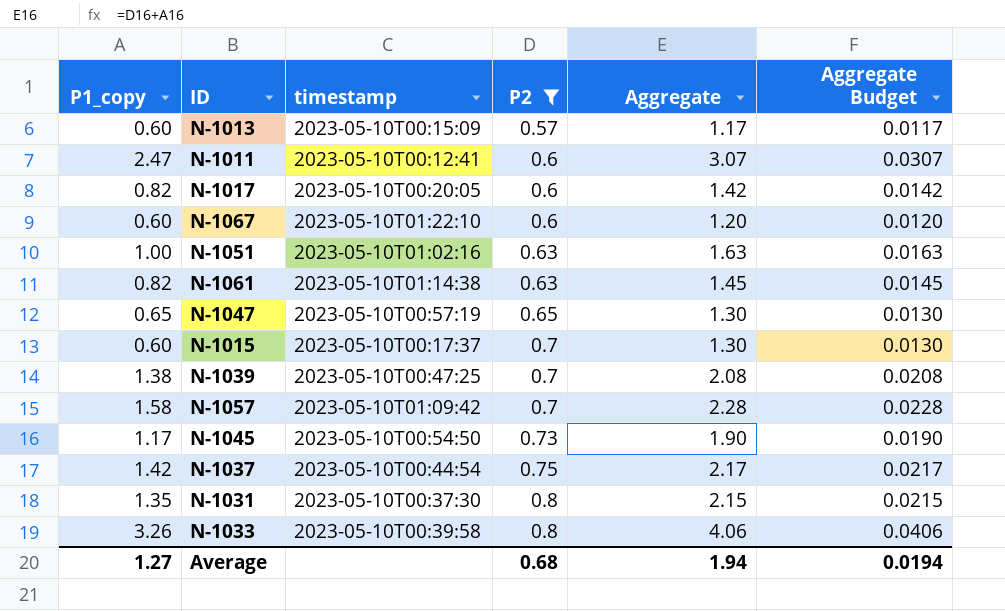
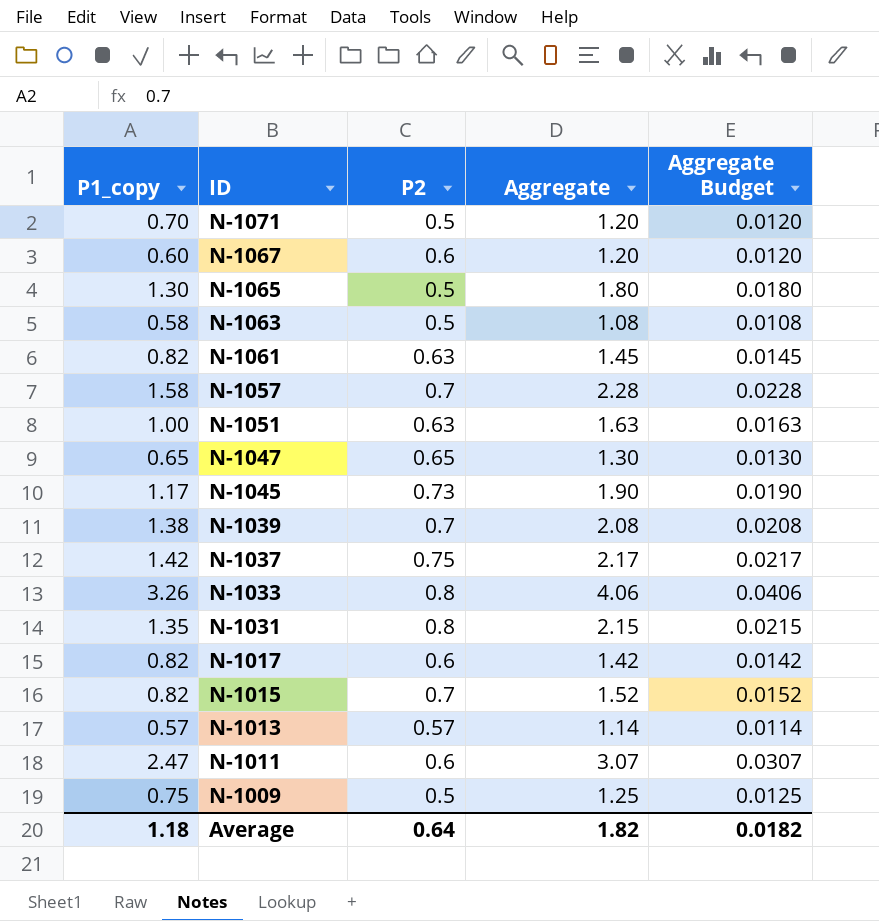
filter: P2 != 0.5 -> none
row order: P2 ascending -> ID descending
column timestamp | position: 3 -> none
N-1015 | P1_copy: 0.60 -> 0.82
N-1015 | Aggregate: 1.30 -> 1.52
N-1015 | Aggregate Budget: 0.0130 -> 0.0152
N-1013 | P1_copy: 0.60 -> 0.57
N-1013 | Aggregate: 1.17 -> 1.14
N-1013 | Aggregate Budget: 0.0117 -> 0.0114
Average | P1_copy: 1.27 -> 1.18
Average | P2: 0.68 -> 0.64
Average | Aggregate: 1.94 -> 1.82
Average | Aggregate Budget: 0.0194 -> 0.0182

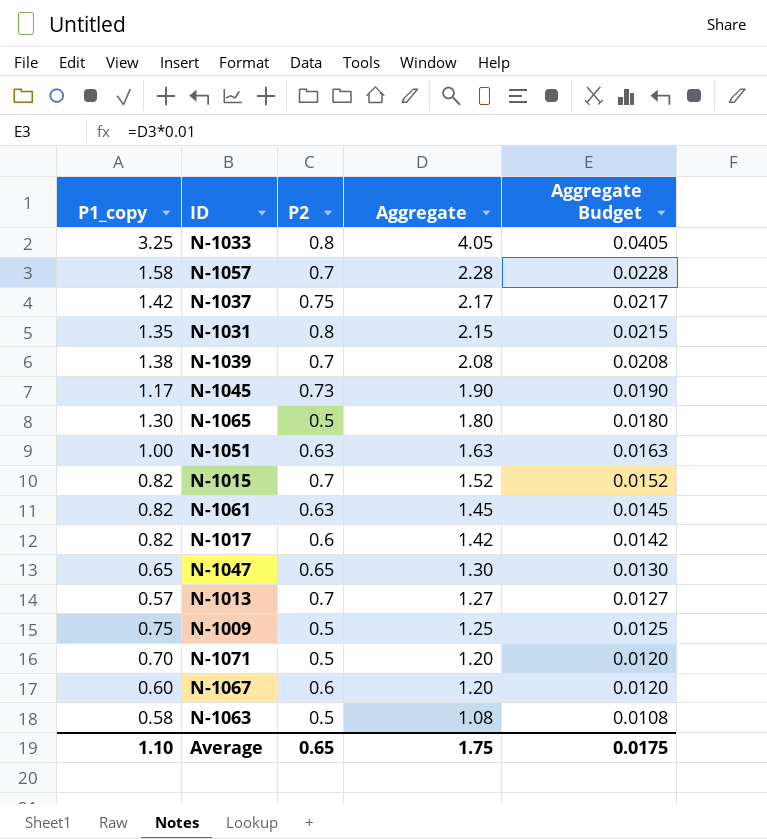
row order: ID descending -> Aggregate descending
row N-1011: 2.47 | 0.6 | 3.07 | 0.0307 -> none
N-1033 | P1_copy: 3.26 -> 3.25
N-1033 | Aggregate: 4.06 -> 4.05
N-1033 | Aggregate Budget: 0.0406 -> 0.0405
N-1013 | P2: 0.57 -> 0.7
N-1013 | Aggregate: 1.14 -> 1.27
N-1013 | Aggregate Budget: 0.0114 -> 0.0127
Average | P1_copy: 1.18 -> 1.10
Average | P2: 0.64 -> 0.65
Average | Aggregate: 1.82 -> 1.75
Average | Aggregate Budget: 0.0182 -> 0.0175

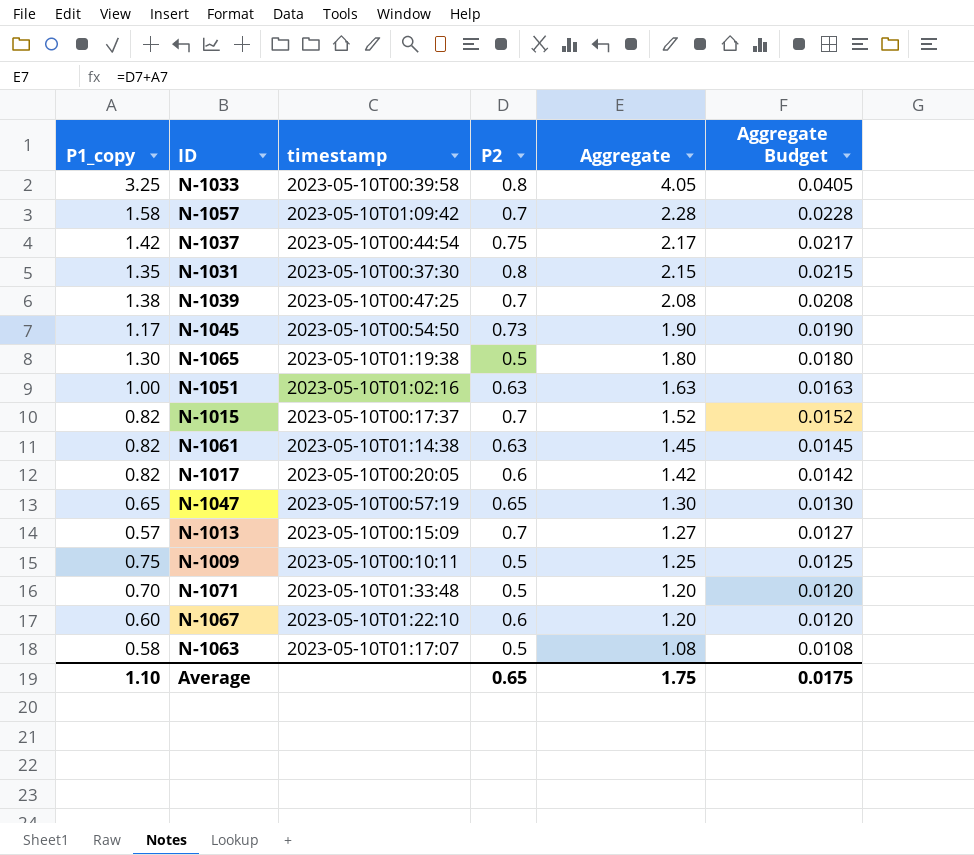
column timestamp | position: none -> 3

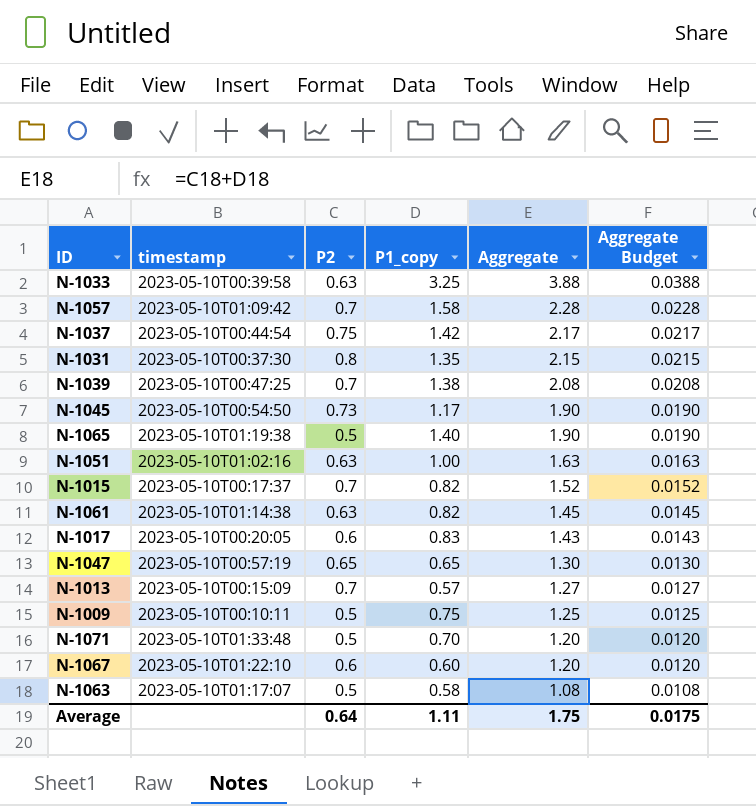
column P1_copy | position: 1 -> 4
N-1033 | P2: 0.8 -> 0.63
N-1033 | Aggregate: 4.05 -> 3.88
N-1033 | Aggregate Budget: 0.0405 -> 0.0388
N-1065 | P1_copy: 1.30 -> 1.40
N-1065 | Aggregate: 1.80 -> 1.90
N-1065 | Aggregate Budget: 0.0180 -> 0.0190
N-1017 | P1_copy: 0.82 -> 0.83
N-1017 | Aggregate: 1.42 -> 1.43
N-1017 | Aggregate Budget: 0.0142 -> 0.0143
Average | P2: 0.65 -> 0.64
Average | P1_copy: 1.10 -> 1.11

